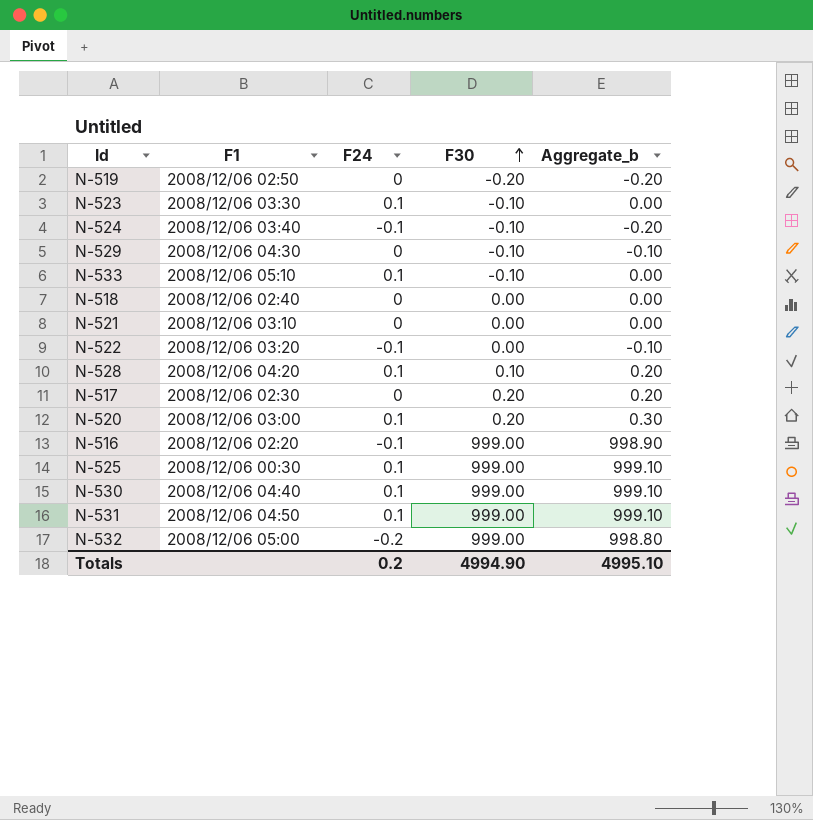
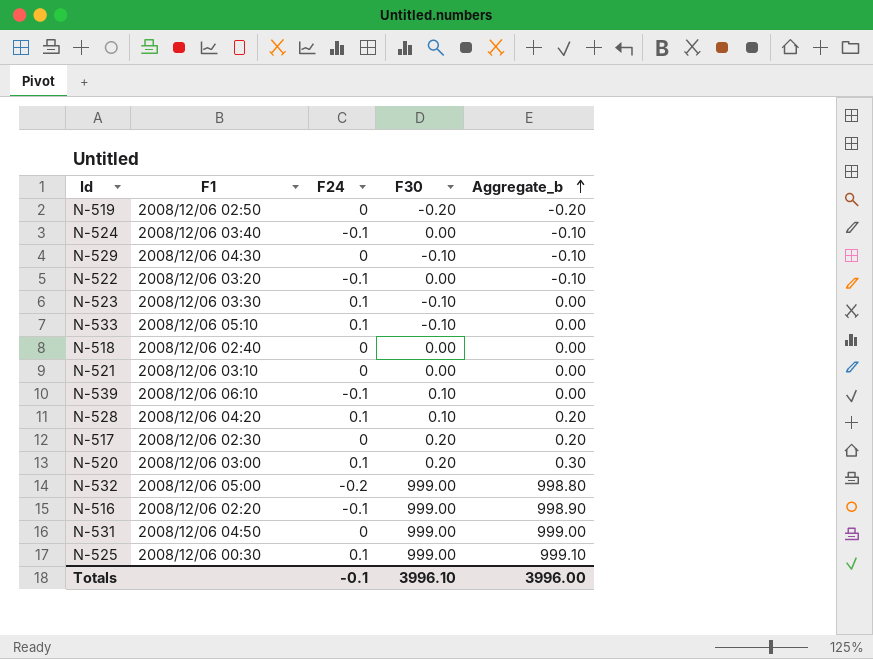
row order: F30 ascending -> Aggregate_b ascending
row N-530: 2008/12/06 04:40 | 0.1 | 999.00 | 999.10 -> none
N-524 | F30: -0.10 -> 0.00
N-524 | Aggregate_b: -0.20 -> -0.10
row N-539: none -> 2008/12/06 06:10 | -0.1 | 0.10 | 0.00
N-531 | F24: 0.1 -> 0
N-531 | Aggregate_b: 999.10 -> 999.00
Totals | F24: 0.2 -> -0.1
Totals | F30: 4994.90 -> 3996.10
Totals | Aggregate_b: 4995.10 -> 3996.00

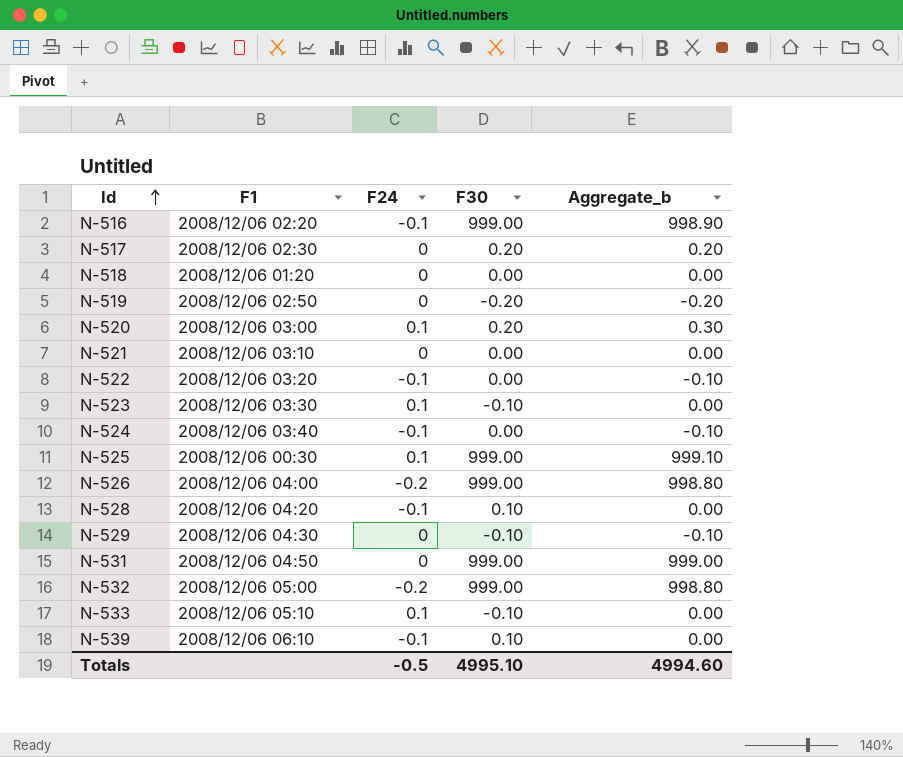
row order: Aggregate_b ascending -> Id ascending
N-518 | F1: 2008/12/06 02:40 -> 2008/12/06 01:20
row N-526: none -> 2008/12/06 04:00 | -0.2 | 999.00 | 998.80
N-528 | F24: 0.1 -> -0.1
N-528 | Aggregate_b: 0.20 -> 0.00
Totals | F24: -0.1 -> -0.5
Totals | F30: 3996.10 -> 4995.10
Totals | Aggregate_b: 3996.00 -> 4994.60

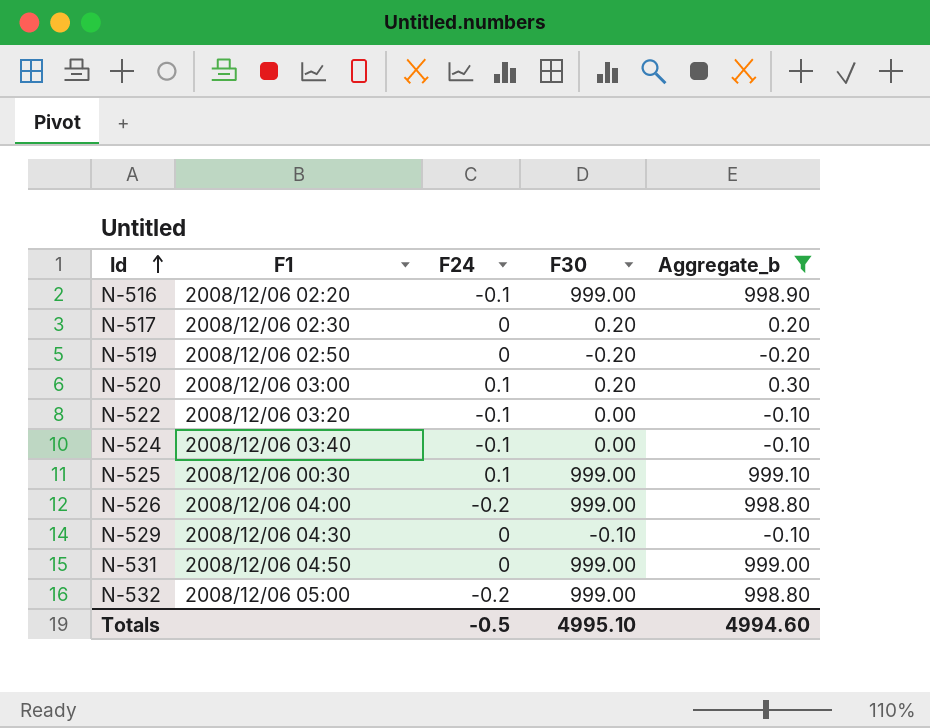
filter: none -> Aggregate_b != 0.00

